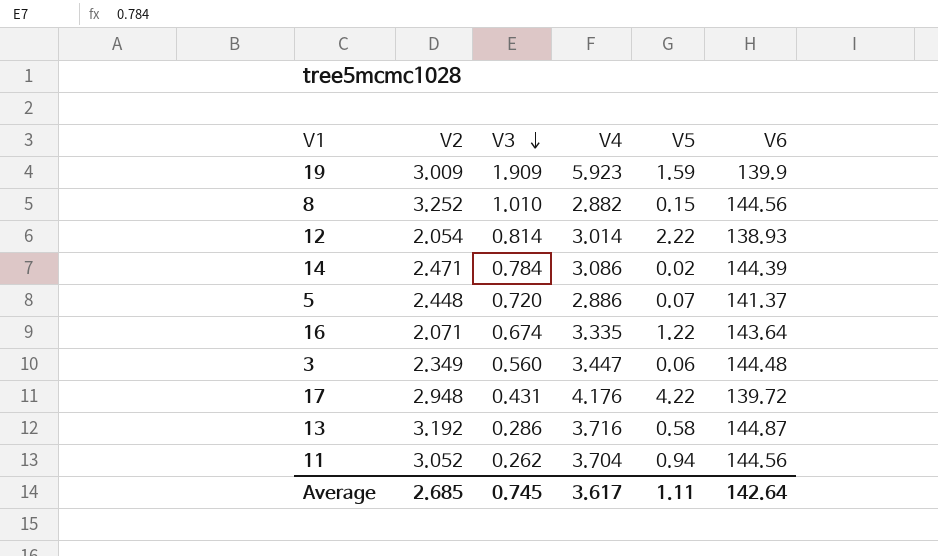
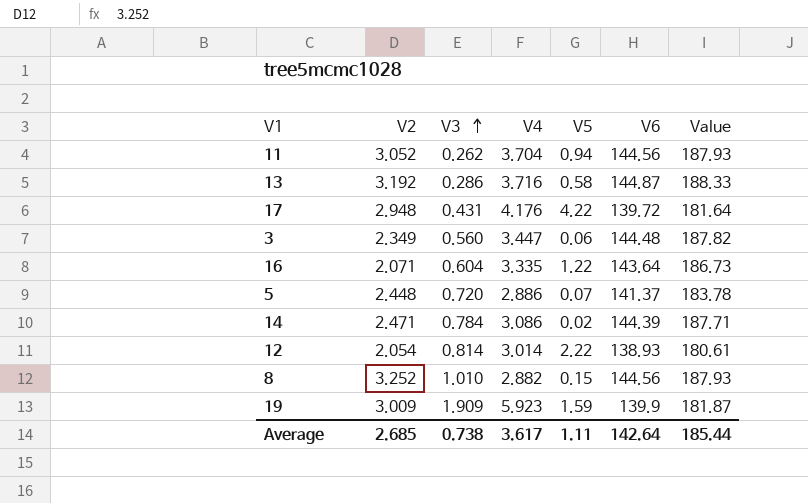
row order: V3 descending -> V3 ascending
column Value | formula: none -> [V6] * 1.3
16 | V3: 0.674 -> 0.604
Average | V3: 0.745 -> 0.738

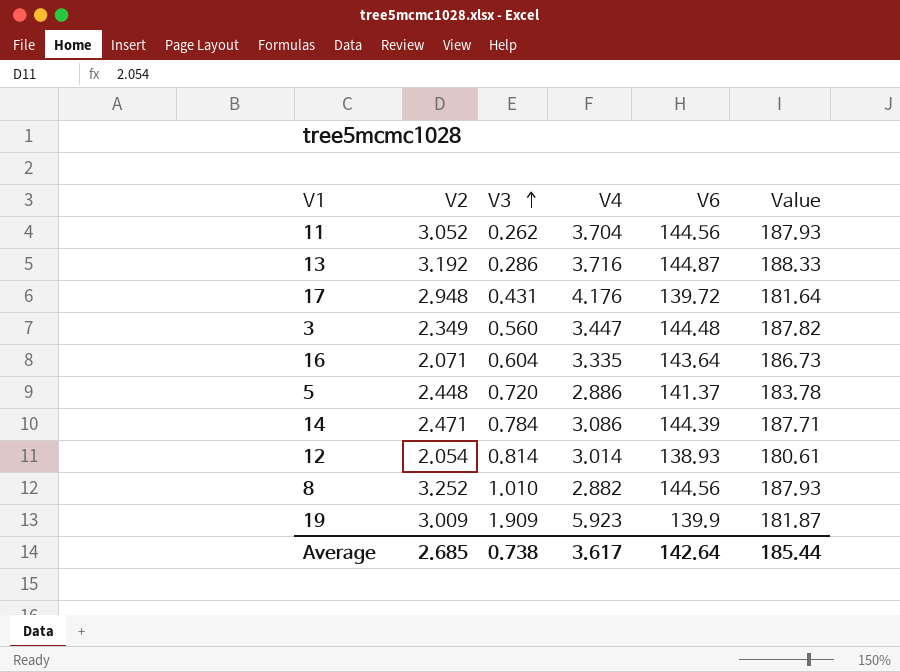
column V5 | position: 5 -> none

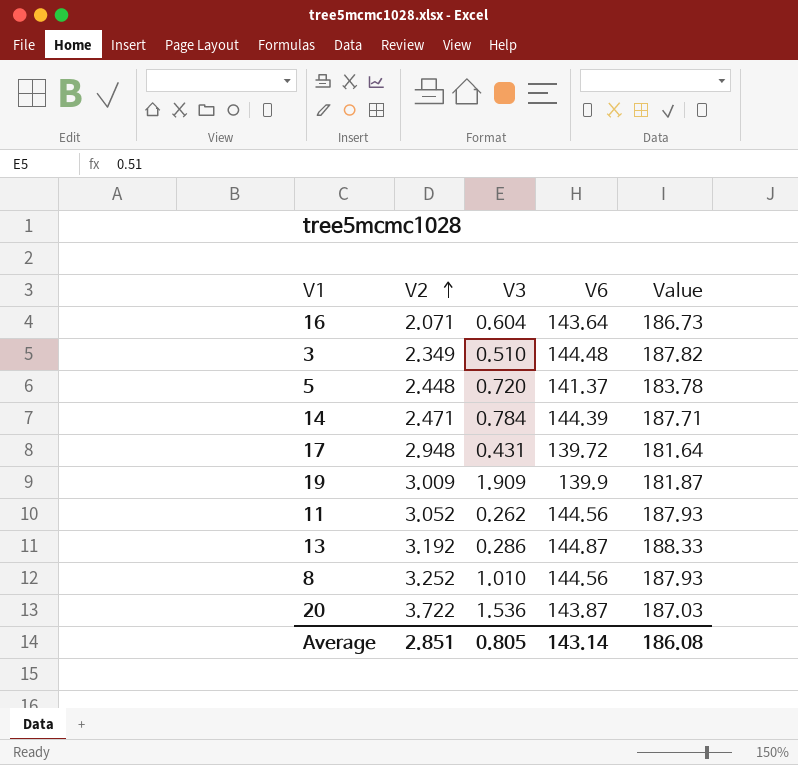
row order: V3 ascending -> V2 ascending
column V4 | position: 4 -> none
row 12: 2.054 | 0.814 | 3.014 | 138.93 | 180.61 -> none
3 | V3: 0.560 -> 0.510
row 20: none -> 3.722 | 1.536 | 143.87 | 187.03
Average | V2: 2.685 -> 2.851
Average | V3: 0.738 -> 0.805
Average | V6: 142.64 -> 143.14
Average | Value: 185.44 -> 186.08

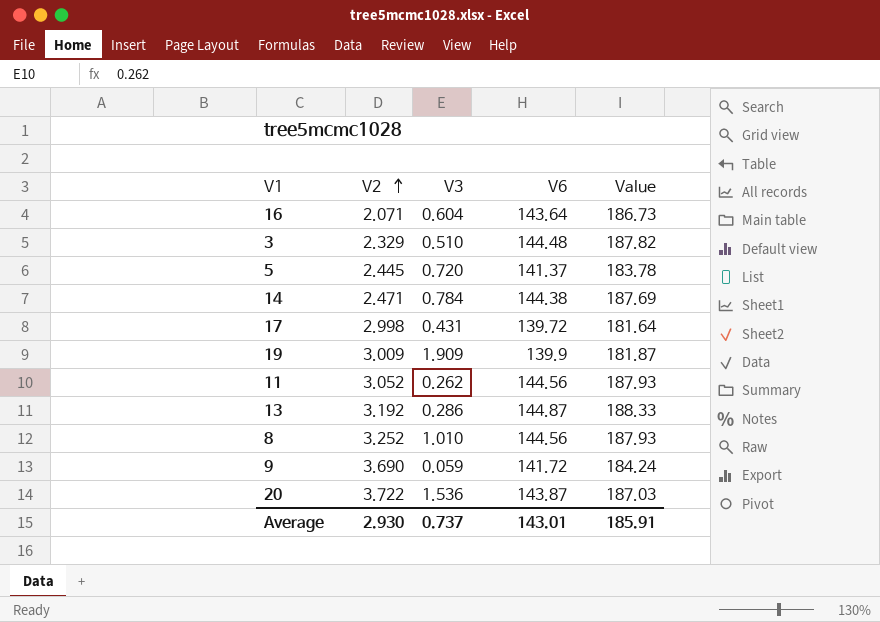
3 | V2: 2.349 -> 2.329
5 | V2: 2.448 -> 2.445
14 | V6: 144.39 -> 144.38
14 | Value: 187.71 -> 187.69
17 | V2: 2.948 -> 2.998
row 9: none -> 3.690 | 0.059 | 141.72 | 184.24
Average | V2: 2.851 -> 2.930
Average | V3: 0.805 -> 0.737
Average | V6: 143.14 -> 143.01
Average | Value: 186.08 -> 185.91

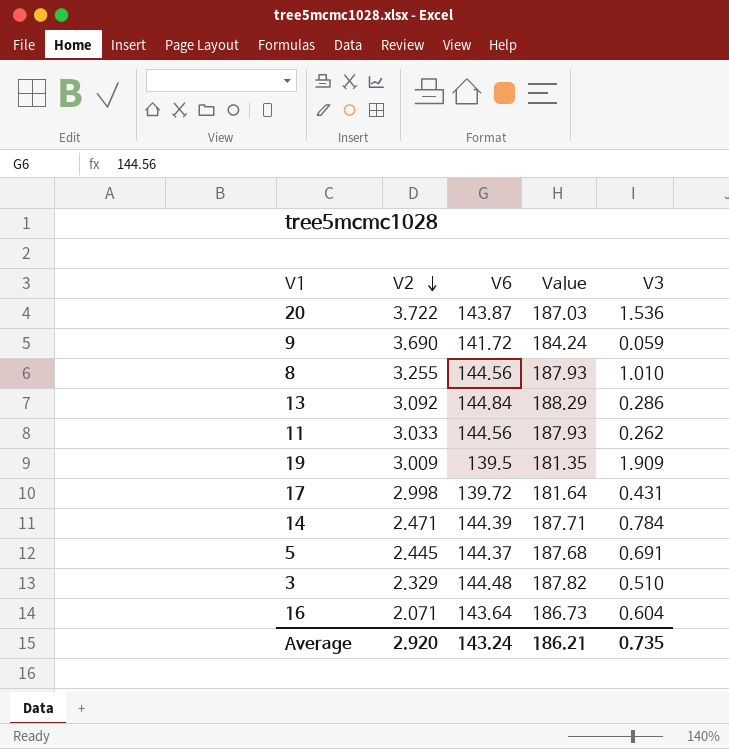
row order: V2 ascending -> V2 descending
column V3 | position: 3 -> 5
8 | V2: 3.252 -> 3.255
13 | V2: 3.192 -> 3.092
13 | V6: 144.87 -> 144.84
13 | Value: 188.33 -> 188.29
11 | V2: 3.052 -> 3.033
19 | V6: 139.9 -> 139.5
19 | Value: 181.87 -> 181.35
14 | V6: 144.38 -> 144.39
14 | Value: 187.69 -> 187.71
5 | V6: 141.37 -> 144.37
5 | Value: 183.78 -> 187.68
5 | V3: 0.720 -> 0.691
Average | V2: 2.930 -> 2.920
Average | V6: 143.01 -> 143.24
Average | Value: 185.91 -> 186.21
Average | V3: 0.737 -> 0.735

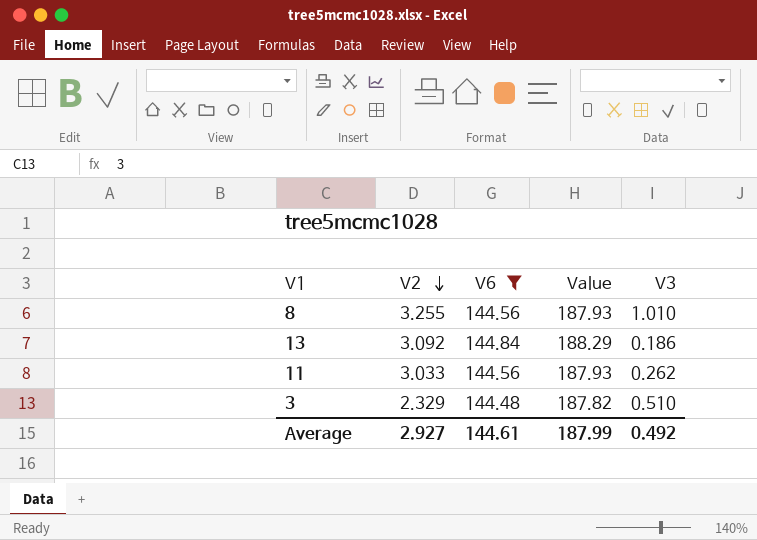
filter: none -> V6 >= 144.48
13 | V3: 0.286 -> 0.186
Average | V2: 2.920 -> 2.927
Average | V6: 143.24 -> 144.61
Average | Value: 186.21 -> 187.99
Average | V3: 0.735 -> 0.492

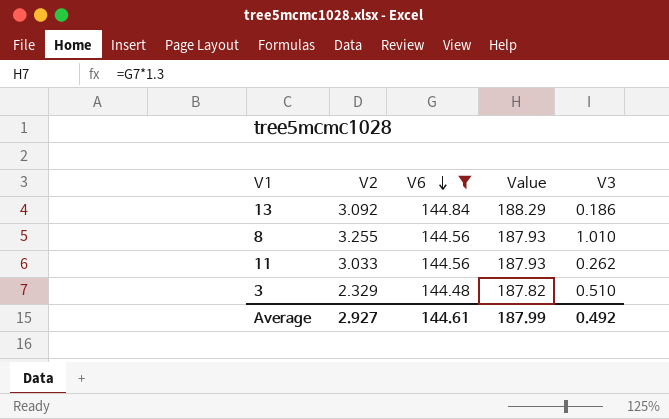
row order: V2 descending -> V6 descending

